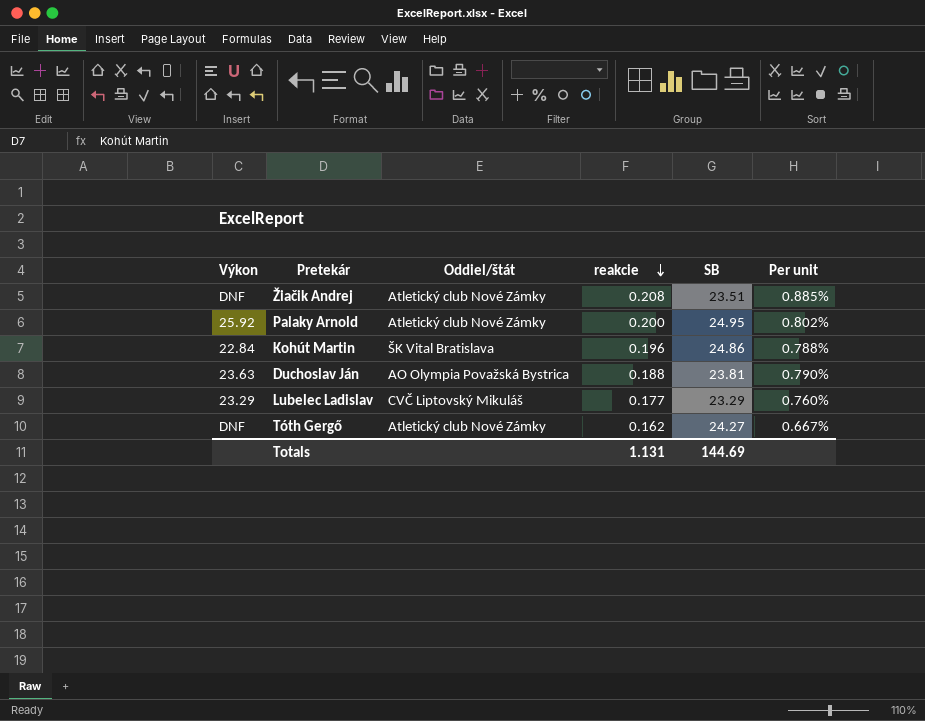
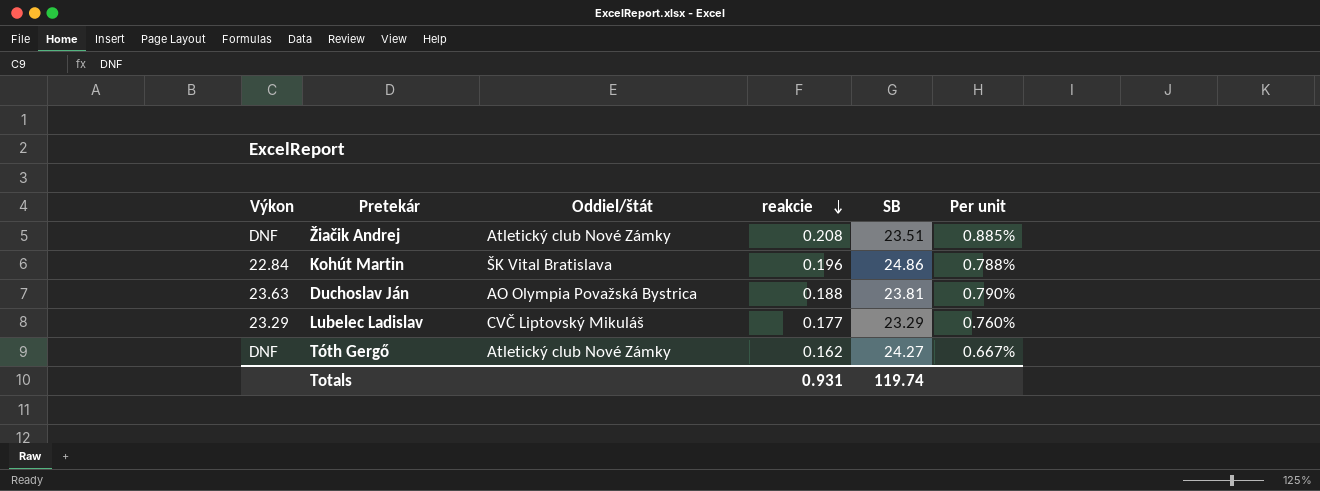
row Palaky Arnold: 25.92 | Atletický club Nové Zámky | 0.200 | 24.95 | 0.802% -> none
Totals | reakcie: 1.131 -> 0.931
Totals | SB: 144.69 -> 119.74

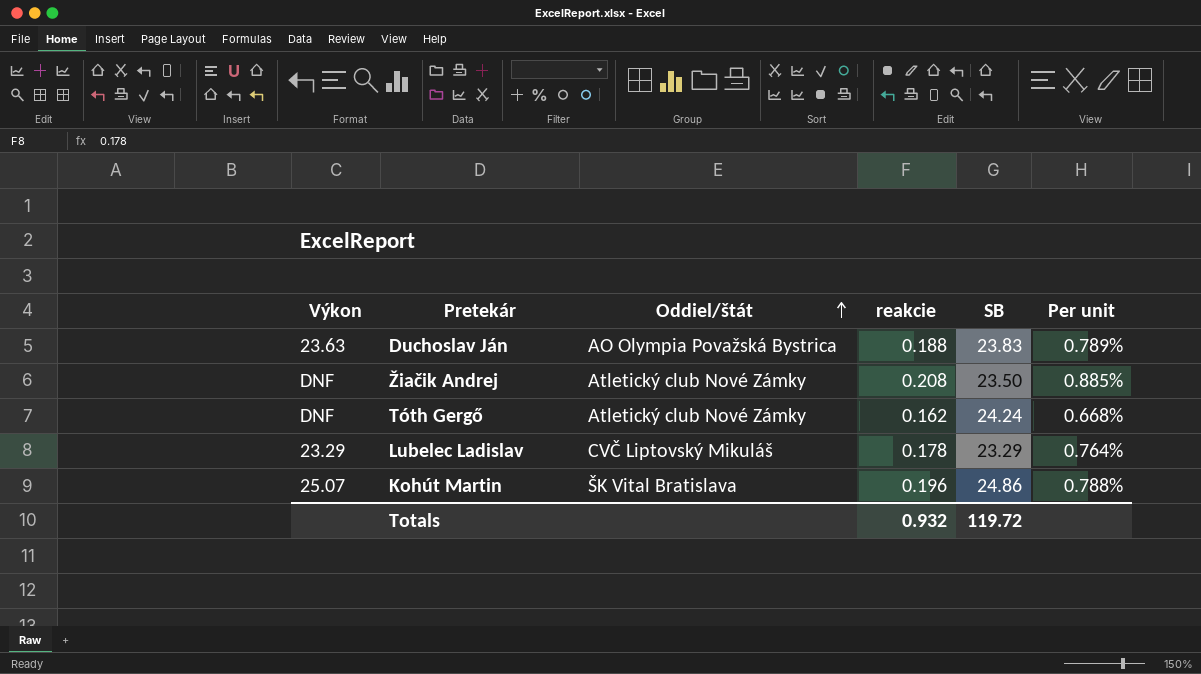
row order: reakcie descending -> Oddiel/štát ascending
Duchoslav Ján | SB: 23.81 -> 23.83
Duchoslav Ján | Per unit: 0.790% -> 0.789%
Žiačik Andrej | SB: 23.51 -> 23.50
Tóth Gergő | SB: 24.27 -> 24.24
Tóth Gergő | Per unit: 0.667% -> 0.668%
Lubelec Ladislav | reakcie: 0.177 -> 0.178
Lubelec Ladislav | Per unit: 0.760% -> 0.764%
Kohút Martin | Výkon: 22.84 -> 25.07
Totals | reakcie: 0.931 -> 0.932
Totals | SB: 119.74 -> 119.72

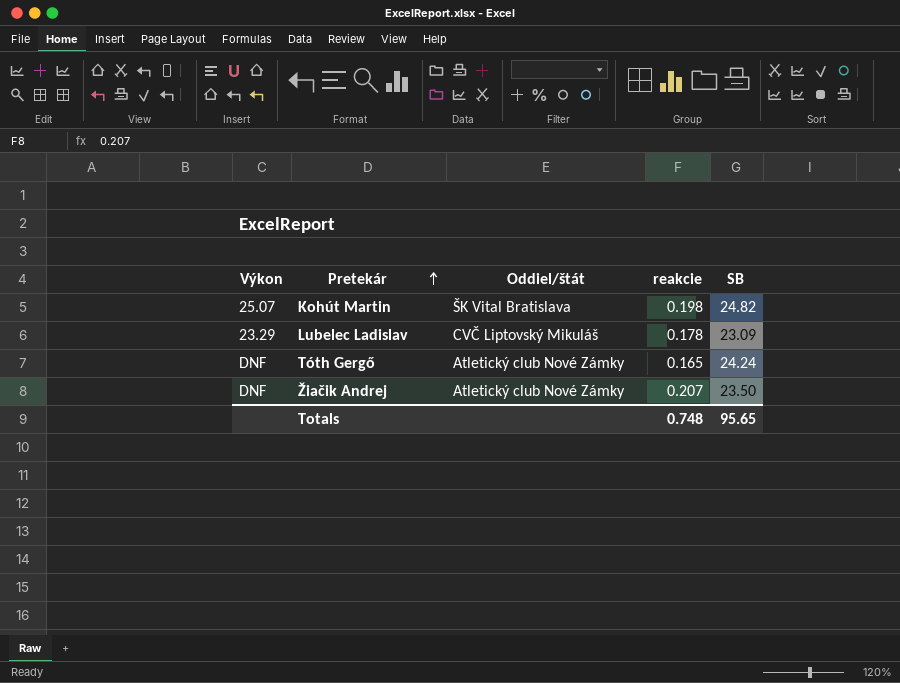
row order: Oddiel/štát ascending -> Pretekár ascending
column Per unit | formula: [reakcie] / [SB] -> none
row Duchoslav Ján: 23.63 | AO Olympia Považská Bystrica | 0.188 | 23.83 | 0.789% -> none
Kohút Martin | reakcie: 0.196 -> 0.198
Kohút Martin | SB: 24.86 -> 24.82
Lubelec Ladislav | SB: 23.29 -> 23.09
Tóth Gergő | reakcie: 0.162 -> 0.165
Žiačik Andrej | reakcie: 0.208 -> 0.207
Totals | reakcie: 0.932 -> 0.748
Totals | SB: 119.72 -> 95.65

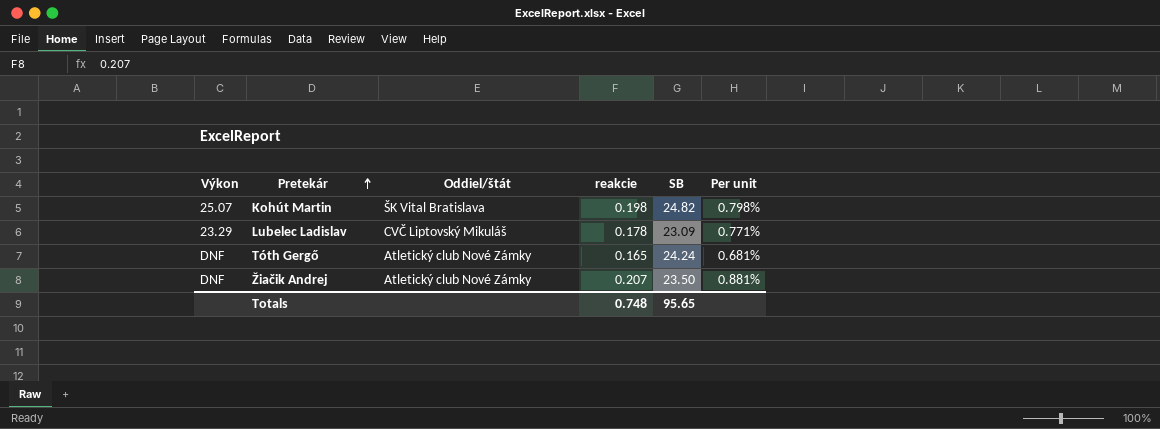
column Per unit | formula: none -> [reakcie] / [SB]

